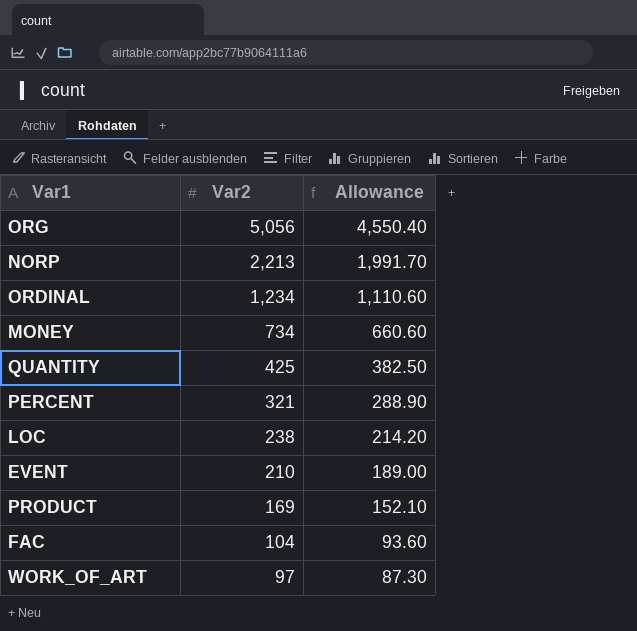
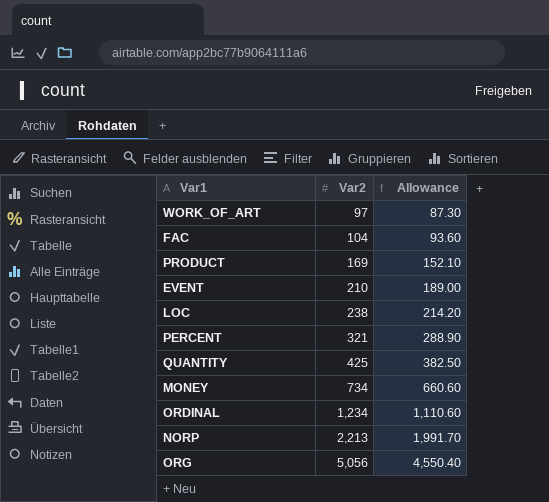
row order: Var2 descending -> Var2 ascending

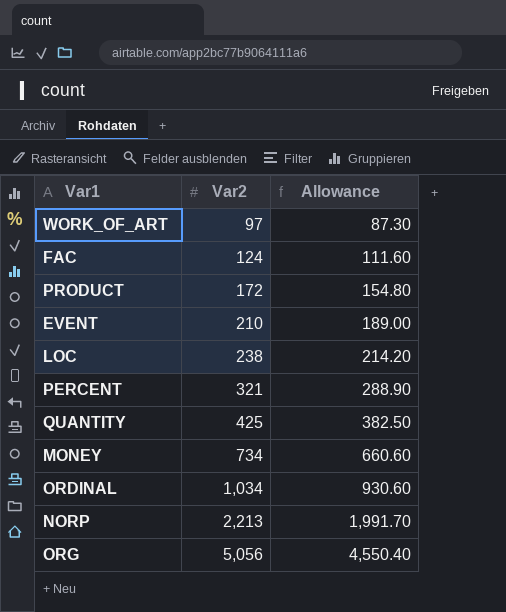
FAC | Var2: 104 -> 124
FAC | Allowance: 93.60 -> 111.60
PRODUCT | Var2: 169 -> 172
PRODUCT | Allowance: 152.10 -> 154.80
ORDINAL | Var2: 1,234 -> 1,034
ORDINAL | Allowance: 1,110.60 -> 930.60

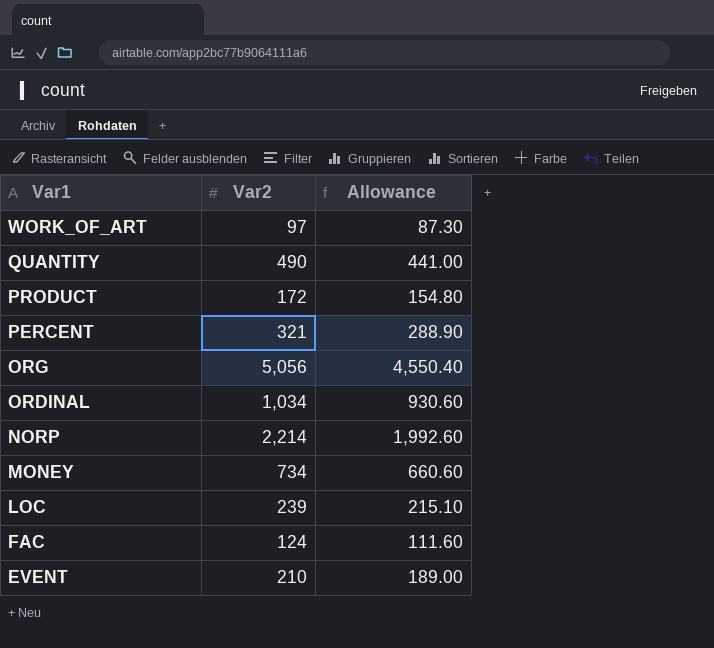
row order: Var2 ascending -> Var1 descending
QUANTITY | Var2: 425 -> 490
QUANTITY | Allowance: 382.50 -> 441.00
NORP | Var2: 2,213 -> 2,214
NORP | Allowance: 1,991.70 -> 1,992.60
LOC | Var2: 238 -> 239
LOC | Allowance: 214.20 -> 215.10

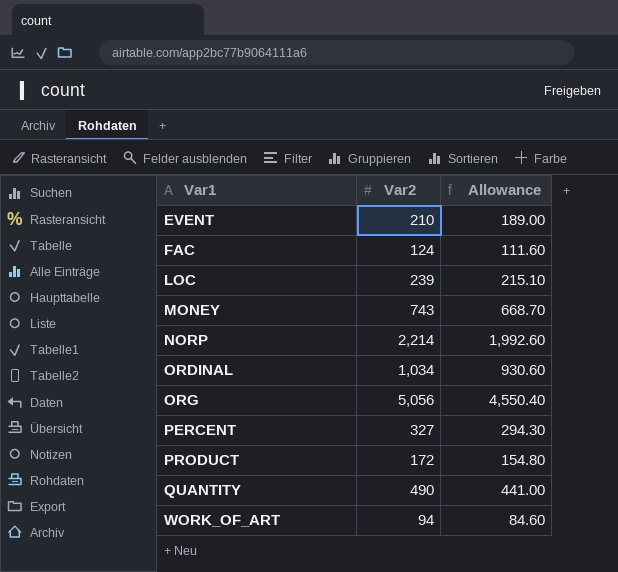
row order: Var1 descending -> Var1 ascending
MONEY | Var2: 734 -> 743
MONEY | Allowance: 660.60 -> 668.70
PERCENT | Var2: 321 -> 327
PERCENT | Allowance: 288.90 -> 294.30
WORK_OF_ART | Var2: 97 -> 94
WORK_OF_ART | Allowance: 87.30 -> 84.60

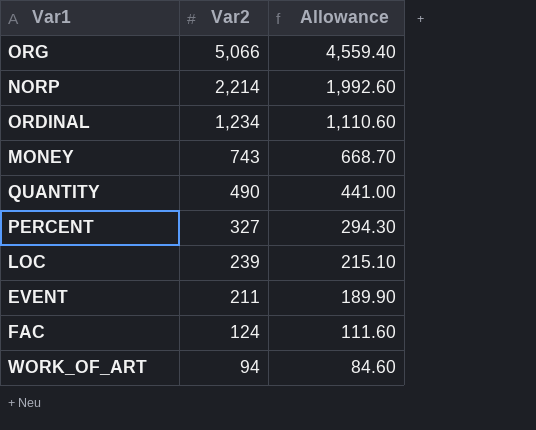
row order: Var1 ascending -> Var2 descending
row PRODUCT: 172 | 154.80 -> none
ORG | Var2: 5,056 -> 5,066
ORG | Allowance: 4,550.40 -> 4,559.40
ORDINAL | Var2: 1,034 -> 1,234
ORDINAL | Allowance: 930.60 -> 1,110.60
EVENT | Var2: 210 -> 211
EVENT | Allowance: 189.00 -> 189.90

